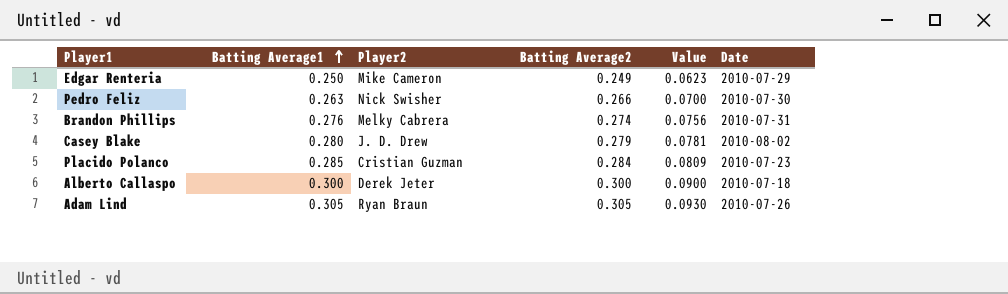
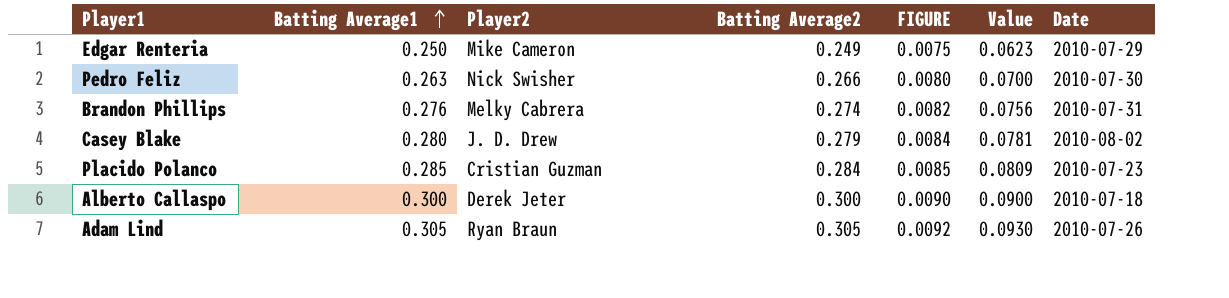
column FIGURE | formula: none -> [Batting Average2] * 0.03

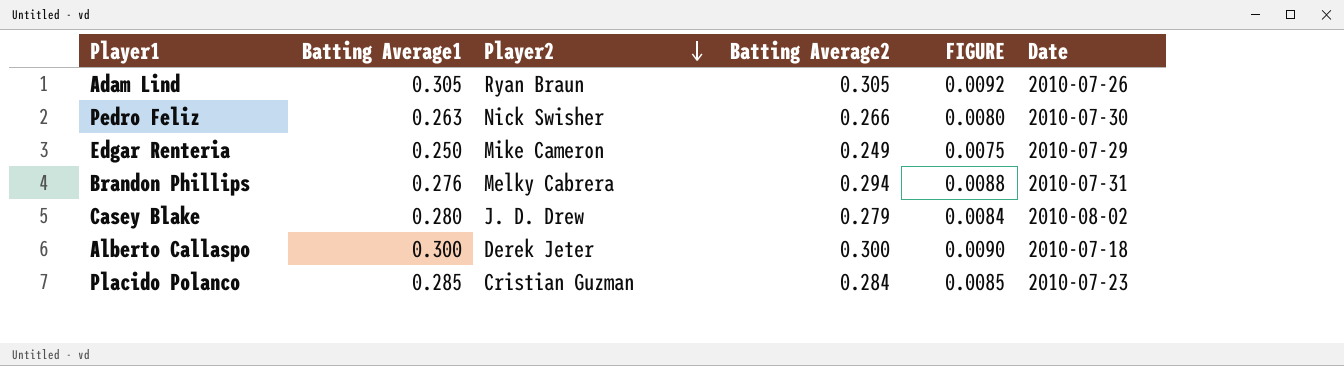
row order: Batting Average1 ascending -> Player2 descending
column Value | formula: [Batting Average1] * [Batting Average2] -> none
Brandon Phillips | Batting Average2: 0.274 -> 0.294
Brandon Phillips | FIGURE: 0.0082 -> 0.0088

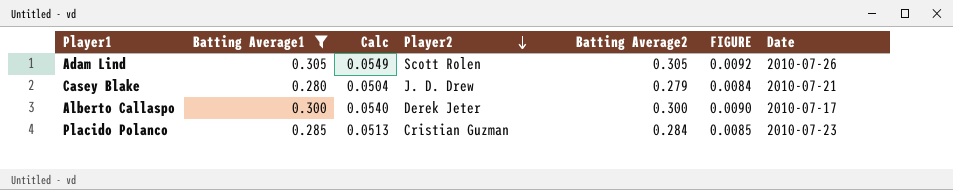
filter: none -> Batting Average1 >= 0.280
column Calc | formula: none -> [Batting Average1] * 0.18
Adam Lind | Player2: Ryan Braun -> Scott Rolen
Casey Blake | Date: 2010-08-02 -> 2010-07-21
Alberto Callaspo | Date: 2010-07-18 -> 2010-07-17

